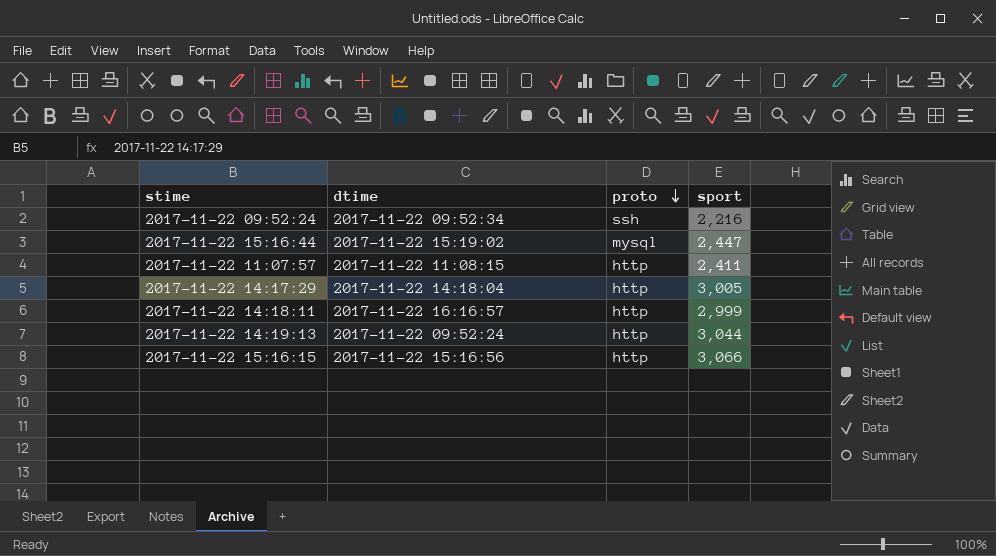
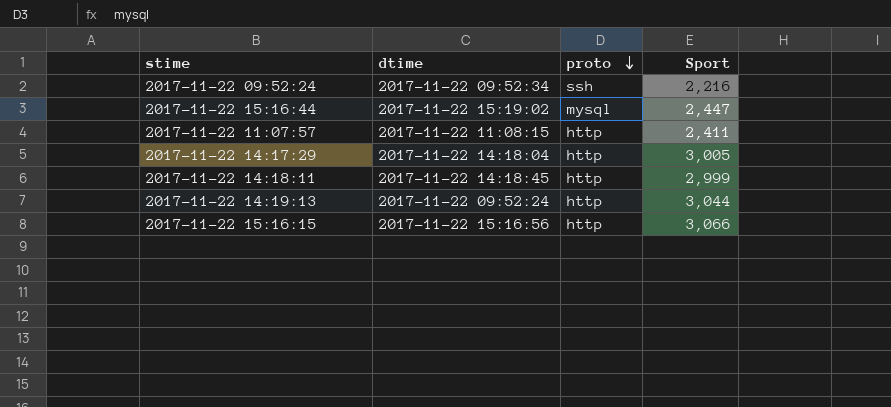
column name: sport -> Sport
2017-11-22 14:18:11 | dtime: 2017-11-22 16:16:57 -> 2017-11-22 14:18:45

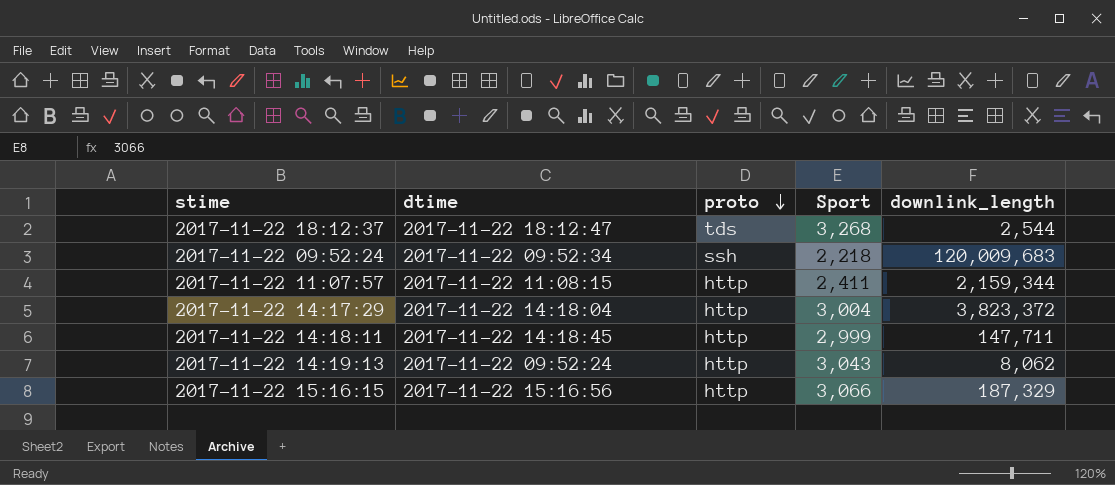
column downlink_length | position: none -> 5
row 2017-11-22 15:16:44: 2017-11-22 15:19:02 | mysql | 2,447 -> none
row 2017-11-22 18:12:37: none -> 2017-11-22 18:12:47 | tds | 3,268 | 2,544
2017-11-22 09:52:24 | Sport: 2,216 -> 2,218
2017-11-22 14:17:29 | Sport: 3,005 -> 3,004
2017-11-22 14:19:13 | Sport: 3,044 -> 3,043

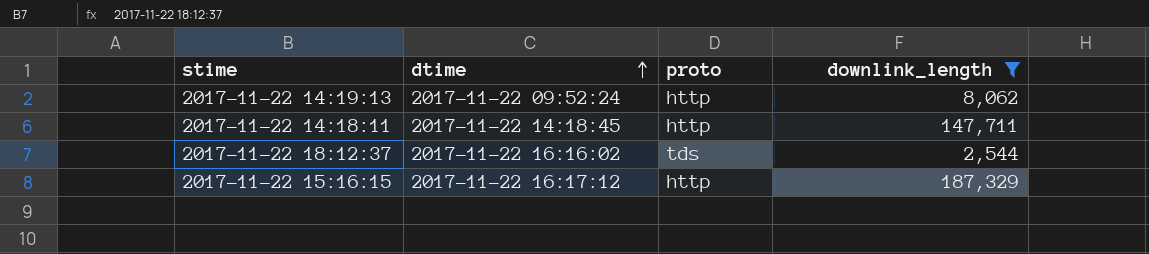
filter: none -> downlink_length <= 187,329
row order: proto descending -> dtime ascending
column Sport | position: 4 -> none
2017-11-22 18:12:37 | dtime: 2017-11-22 18:12:47 -> 2017-11-22 16:16:02
2017-11-22 15:16:15 | dtime: 2017-11-22 15:16:56 -> 2017-11-22 16:17:12

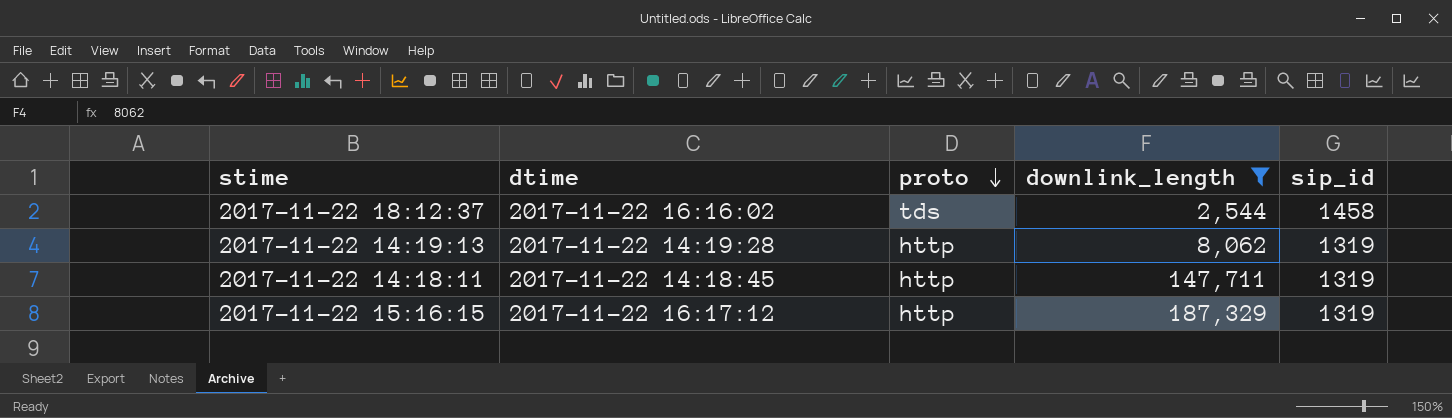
row order: dtime ascending -> proto descending
column sip_id | position: none -> 5
2017-11-22 14:19:13 | dtime: 2017-11-22 09:52:24 -> 2017-11-22 14:19:28

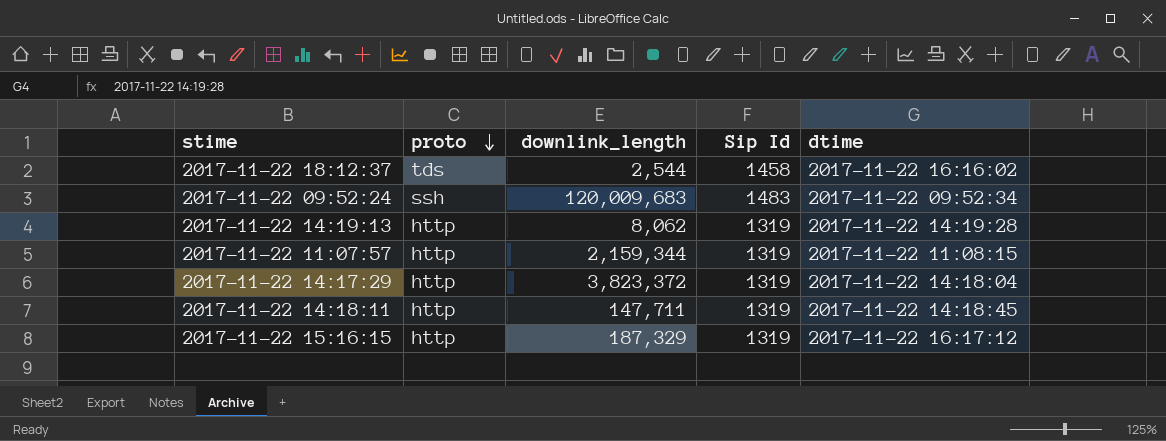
filter: downlink_length <= 187,329 -> none
column name: sip_id -> Sip Id
column dtime | position: 2 -> 5

